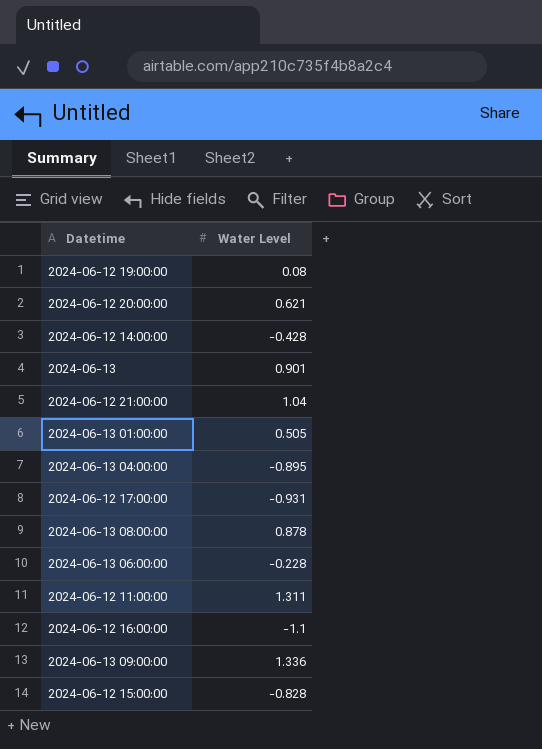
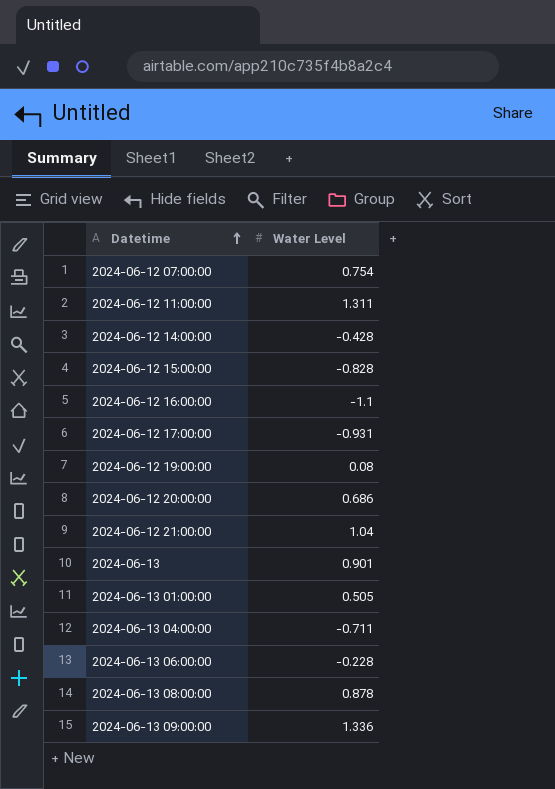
row order: none -> Datetime ascending
row 2024-06-12 07:00:00: none -> 0.754
2024-06-12 20:00:00 | Water Level: 0.621 -> 0.686
2024-06-13 04:00:00 | Water Level: -0.895 -> -0.711

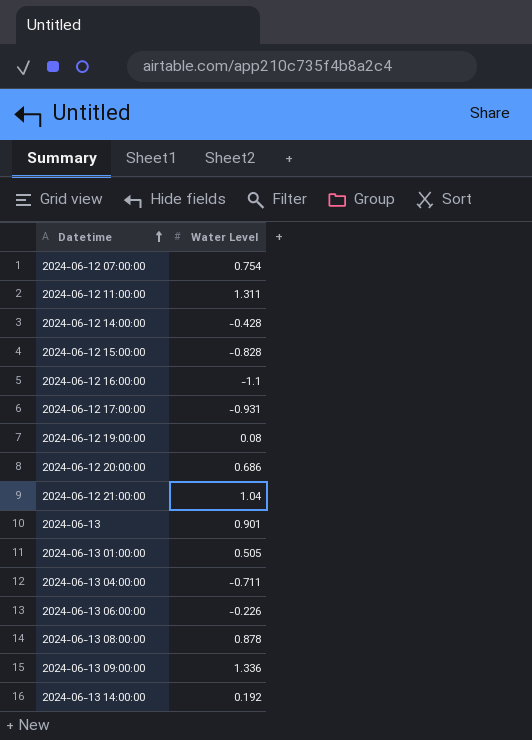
2024-06-13 06:00:00 | Water Level: -0.228 -> -0.226
row 2024-06-13 14:00:00: none -> 0.192

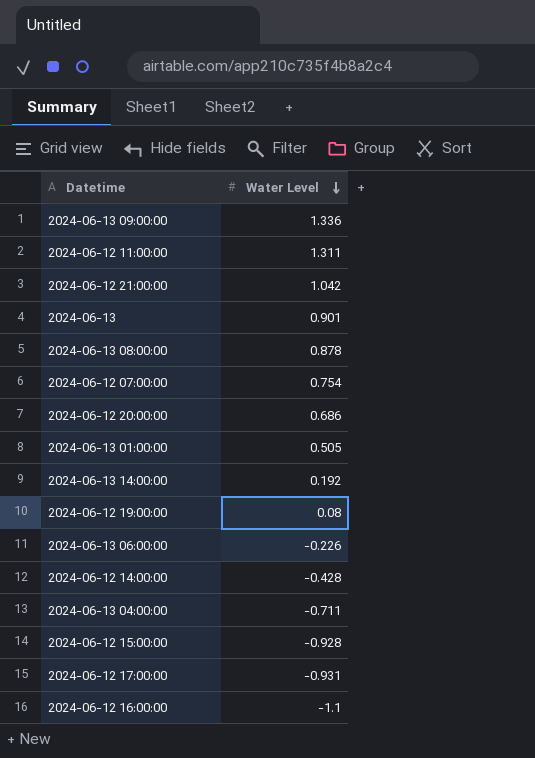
row order: Datetime ascending -> Water Level descending
2024-06-12 21:00:00 | Water Level: 1.04 -> 1.042
2024-06-12 15:00:00 | Water Level: -0.828 -> -0.928

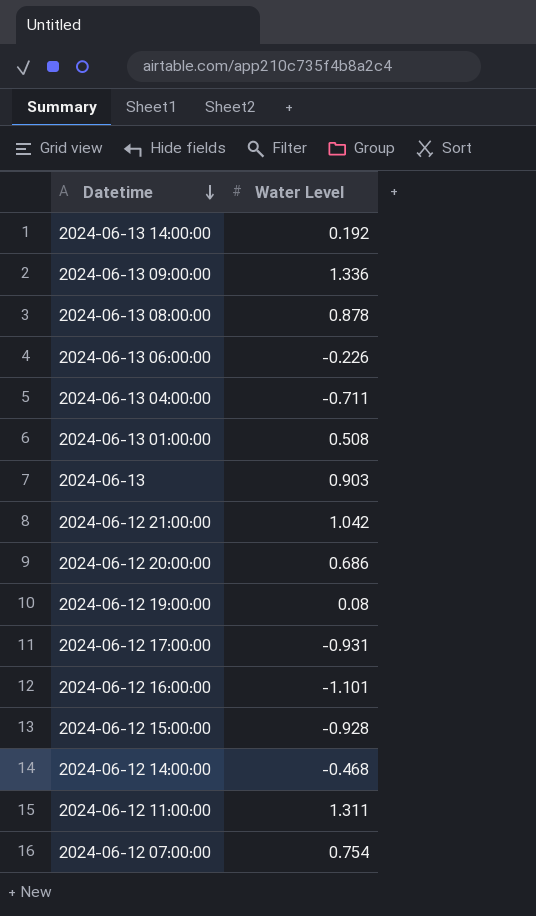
row order: Water Level descending -> Datetime descending
2024-06-13 01:00:00 | Water Level: 0.505 -> 0.508
2024-06-13 | Water Level: 0.901 -> 0.903
2024-06-12 16:00:00 | Water Level: -1.1 -> -1.101
2024-06-12 14:00:00 | Water Level: -0.428 -> -0.468

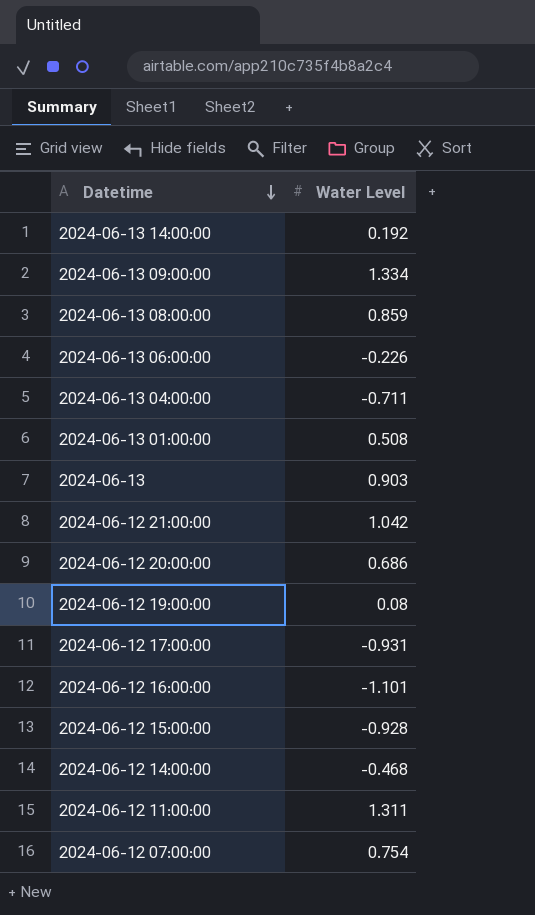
2024-06-13 09:00:00 | Water Level: 1.336 -> 1.334
2024-06-13 08:00:00 | Water Level: 0.878 -> 0.859

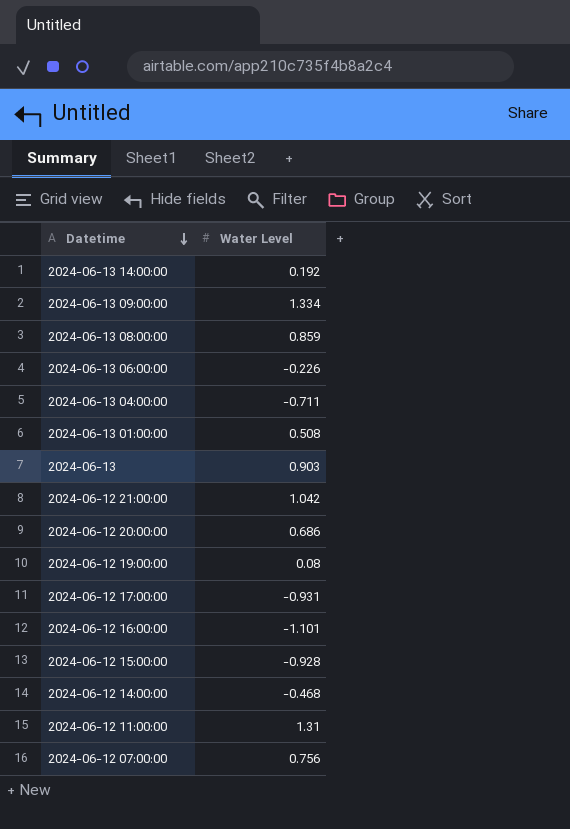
2024-06-12 11:00:00 | Water Level: 1.311 -> 1.31
2024-06-12 07:00:00 | Water Level: 0.754 -> 0.756

